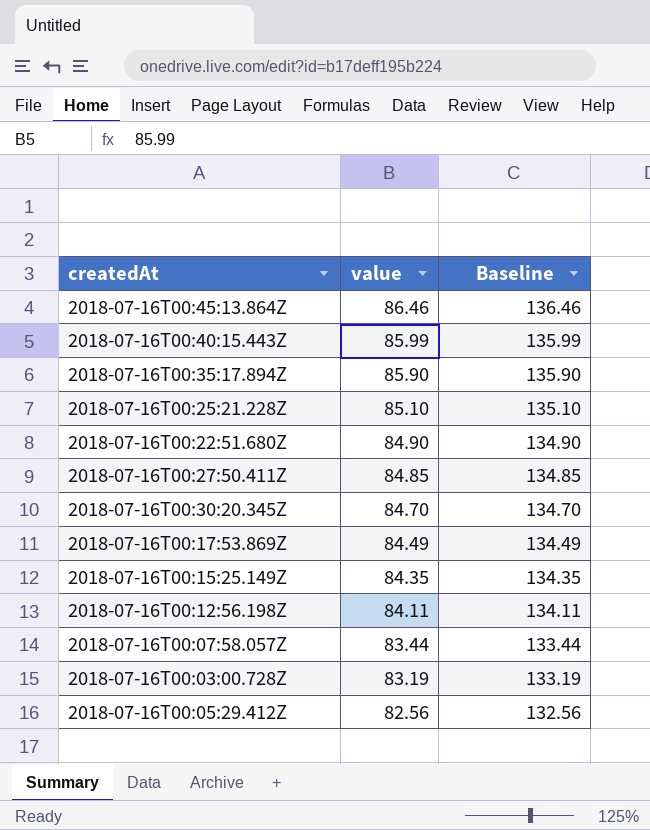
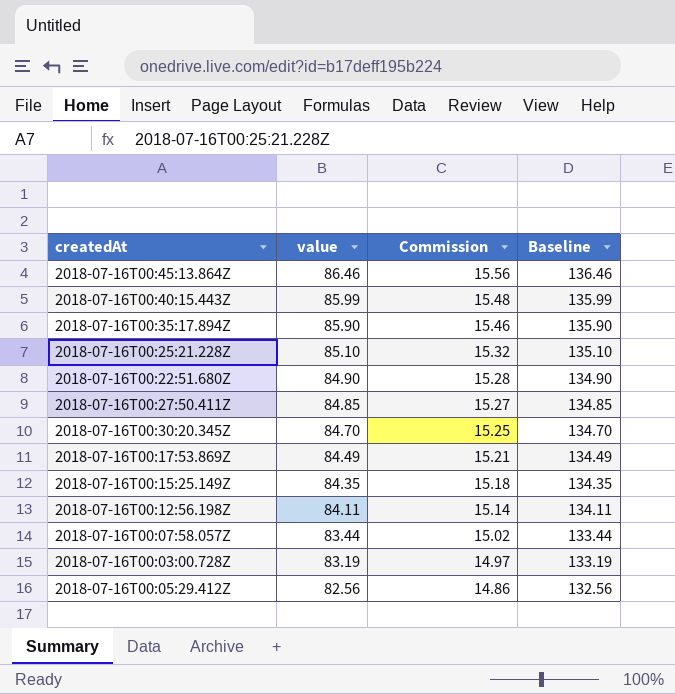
column Commission | formula: none -> [value] * 0.18

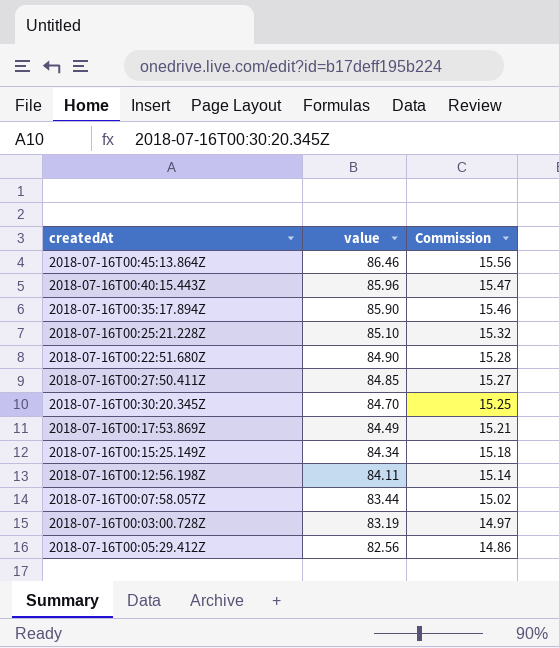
column Baseline | formula: [value] + 50 -> none
2018-07-16T00:40:15.443Z | value: 85.99 -> 85.96
2018-07-16T00:40:15.443Z | Commission: 15.48 -> 15.47
2018-07-16T00:15:25.149Z | value: 84.35 -> 84.34

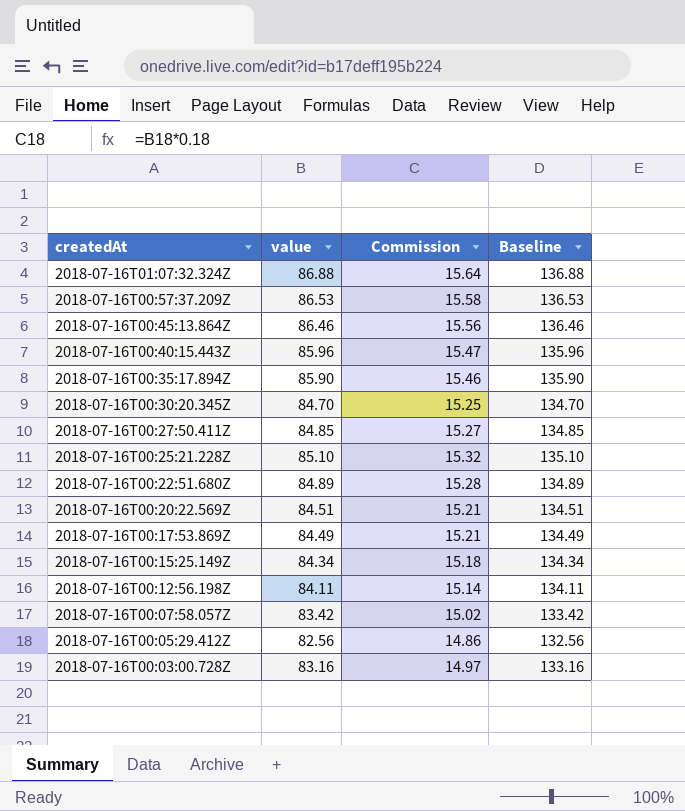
row order: value descending -> createdAt descending
column Baseline | formula: none -> [value] + 50
row 2018-07-16T01:07:32.324Z: none -> 86.88 | 15.64 | 136.88
row 2018-07-16T00:57:37.209Z: none -> 86.53 | 15.58 | 136.53
2018-07-16T00:22:51.680Z | value: 84.90 -> 84.89
row 2018-07-16T00:20:22.569Z: none -> 84.51 | 15.21 | 134.51
2018-07-16T00:07:58.057Z | value: 83.44 -> 83.42
2018-07-16T00:03:00.728Z | value: 83.19 -> 83.16

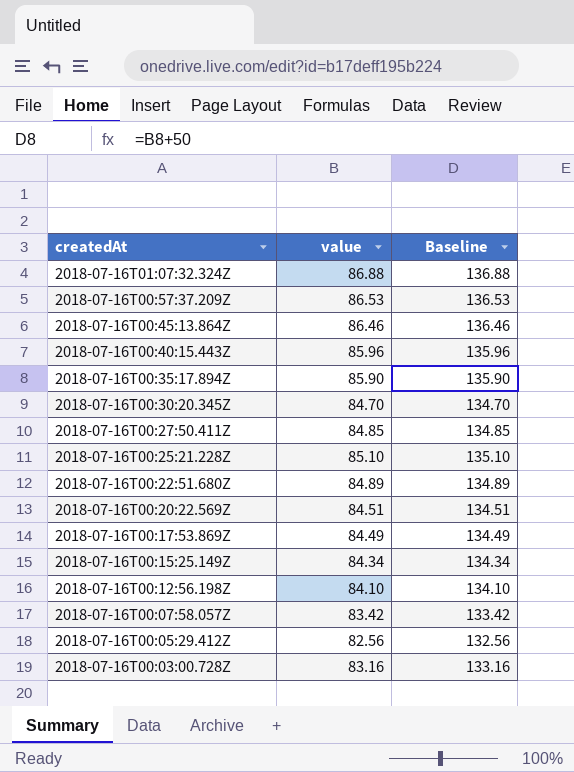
column Commission | formula: [value] * 0.18 -> none
2018-07-16T00:12:56.198Z | value: 84.11 -> 84.10
2018-07-16T00:12:56.198Z | Baseline: 134.11 -> 134.10

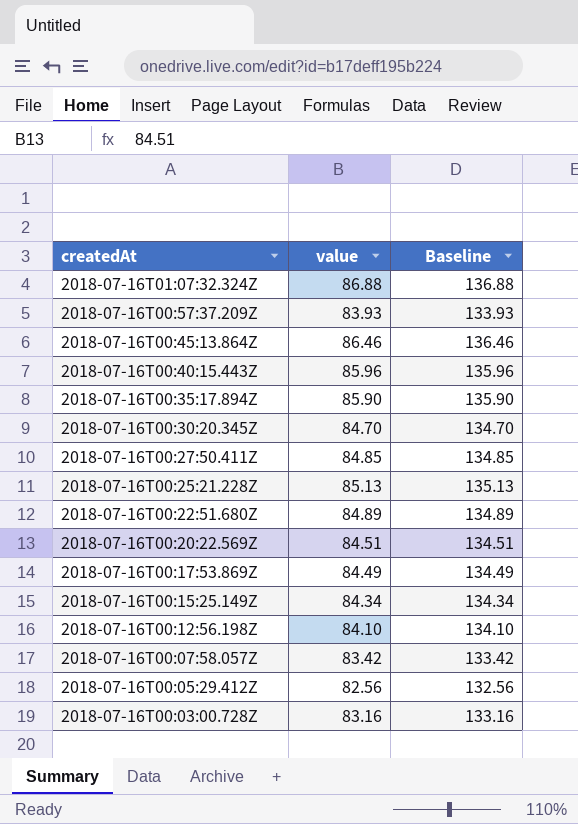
2018-07-16T00:57:37.209Z | value: 86.53 -> 83.93
2018-07-16T00:57:37.209Z | Baseline: 136.53 -> 133.93
2018-07-16T00:25:21.228Z | value: 85.10 -> 85.13
2018-07-16T00:25:21.228Z | Baseline: 135.10 -> 135.13

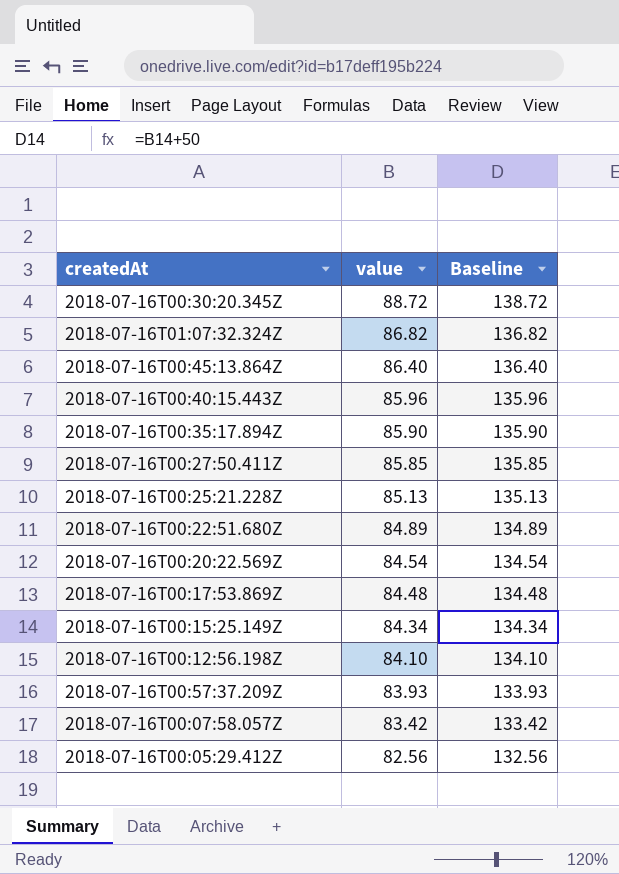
row order: createdAt descending -> value descending
row 2018-07-16T00:03:00.728Z: 83.16 | 133.16 -> none
2018-07-16T00:30:20.345Z | value: 84.70 -> 88.72
2018-07-16T00:30:20.345Z | Baseline: 134.70 -> 138.72
2018-07-16T01:07:32.324Z | value: 86.88 -> 86.82
2018-07-16T01:07:32.324Z | Baseline: 136.88 -> 136.82
2018-07-16T00:45:13.864Z | value: 86.46 -> 86.40
2018-07-16T00:45:13.864Z | Baseline: 136.46 -> 136.40
2018-07-16T00:27:50.411Z | value: 84.85 -> 85.85
2018-07-16T00:27:50.411Z | Baseline: 134.85 -> 135.85
2018-07-16T00:20:22.569Z | value: 84.51 -> 84.54
2018-07-16T00:20:22.569Z | Baseline: 134.51 -> 134.54
2018-07-16T00:17:53.869Z | value: 84.49 -> 84.48
2018-07-16T00:17:53.869Z | Baseline: 134.49 -> 134.48

